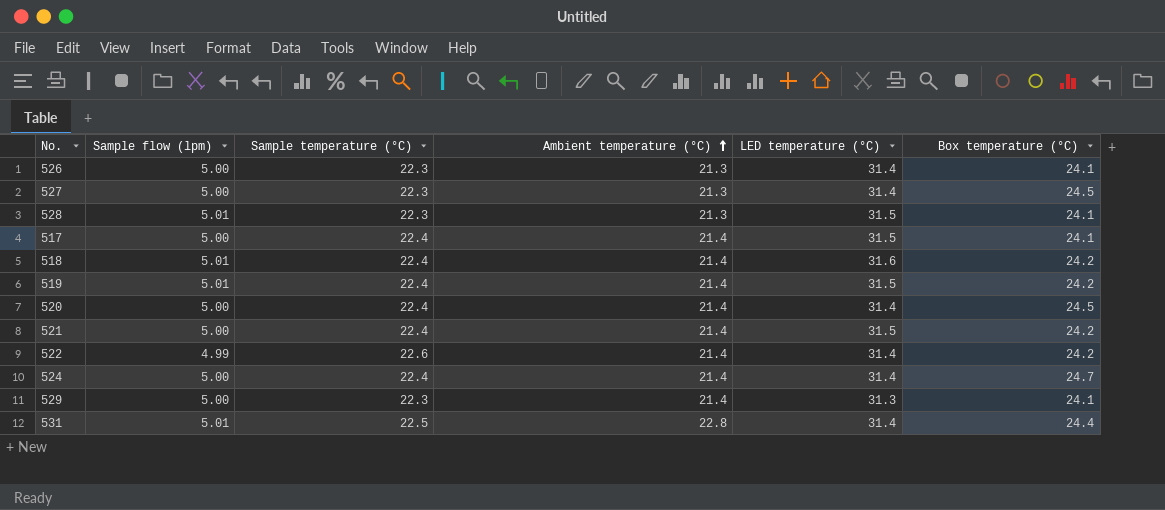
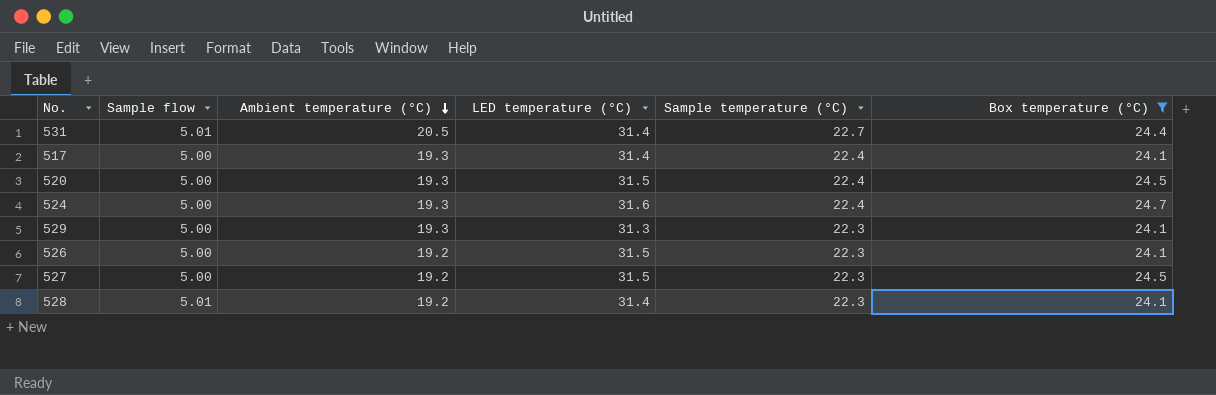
filter: none -> Box temperature (°C) != 24.2
row order: Ambient temperature (°C) ascending -> Ambient temperature (°C) descending
column name: Sample flow (lpm) -> Sample flow
column Sample temperature (°C) | position: 3 -> 5
531 | Ambient temperature (°C): 22.8 -> 20.5
531 | Sample temperature (°C): 22.5 -> 22.7
517 | Ambient temperature (°C): 21.4 -> 19.3
517 | LED temperature (°C): 31.5 -> 31.4
520 | Ambient temperature (°C): 21.4 -> 19.3
520 | LED temperature (°C): 31.4 -> 31.5
524 | Ambient temperature (°C): 21.4 -> 19.3
524 | LED temperature (°C): 31.4 -> 31.6
529 | Ambient temperature (°C): 21.4 -> 19.3
526 | Ambient temperature (°C): 21.3 -> 19.2
526 | LED temperature (°C): 31.4 -> 31.5
527 | Ambient temperature (°C): 21.3 -> 19.2
527 | LED temperature (°C): 31.4 -> 31.5
528 | Ambient temperature (°C): 21.3 -> 19.2
528 | LED temperature (°C): 31.5 -> 31.4

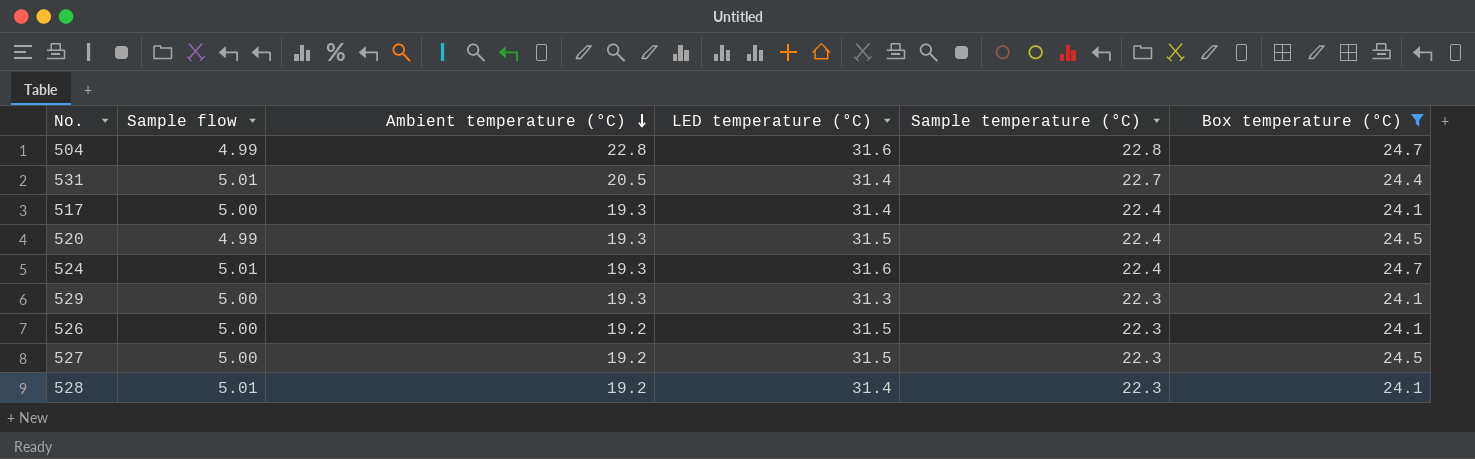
row 504: none -> 4.99 | 22.8 | 31.6 | 22.8 | 24.7
520 | Sample flow: 5.00 -> 4.99
524 | Sample flow: 5.00 -> 5.01

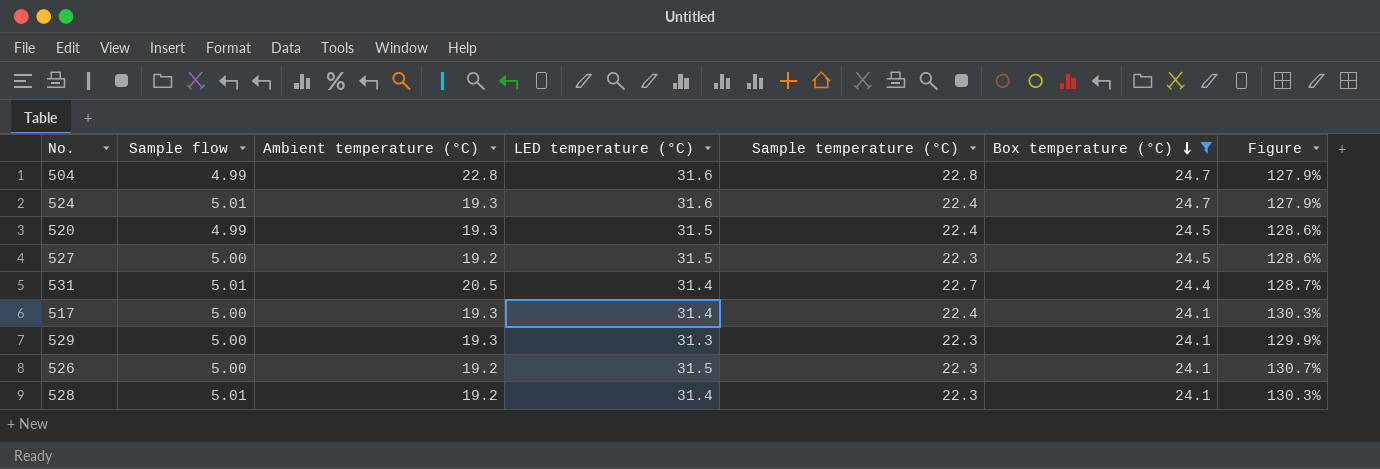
row order: Ambient temperature (°C) descending -> Box temperature (°C) descending
column Figure | formula: none -> [LED temperature (°C)] / [Box temperature (°C)]

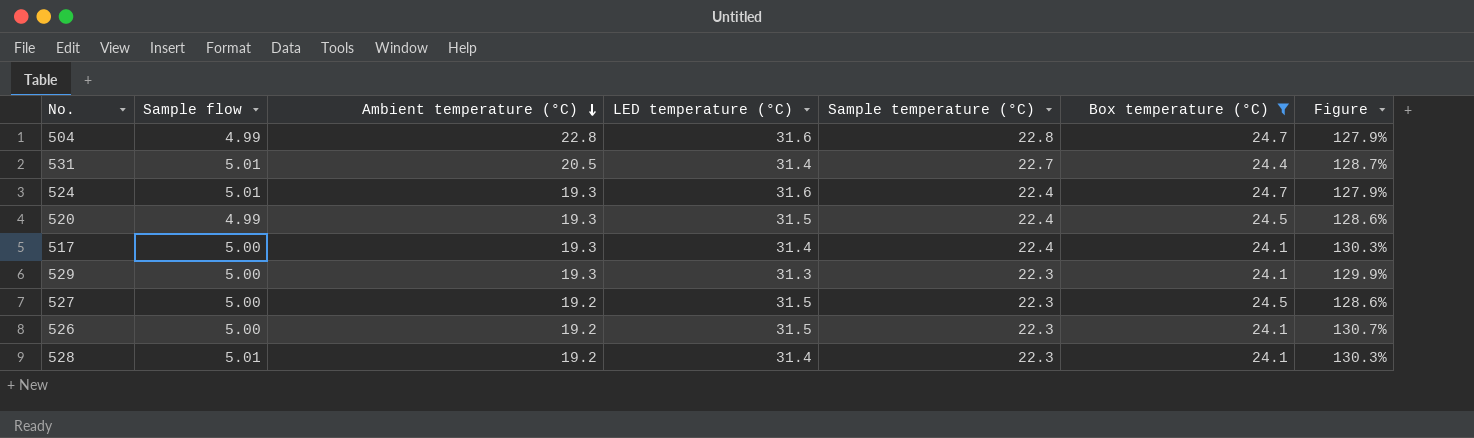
row order: Box temperature (°C) descending -> Ambient temperature (°C) descending

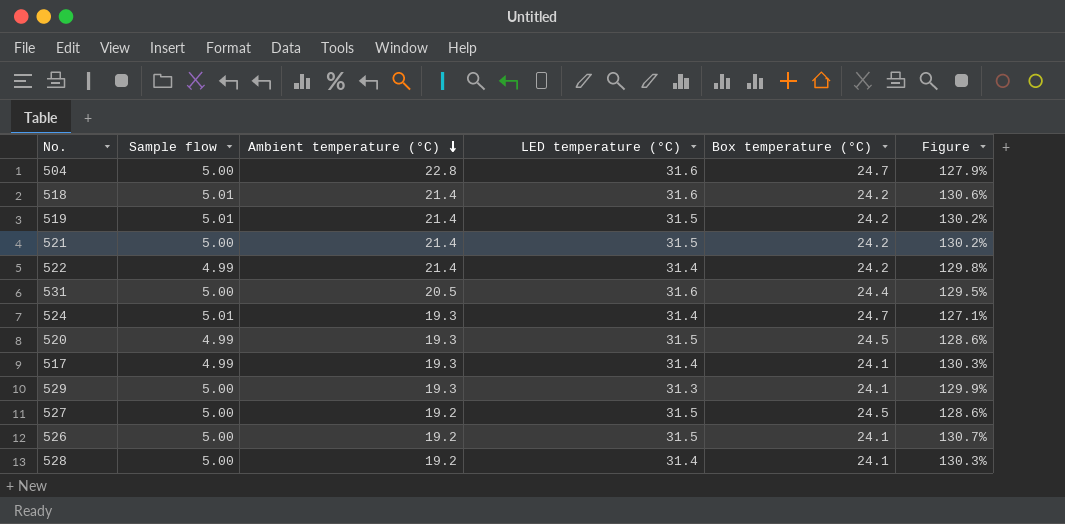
filter: Box temperature (°C) != 24.2 -> none
column Sample temperature (°C) | position: 5 -> none
504 | Sample flow: 4.99 -> 5.00
531 | Sample flow: 5.01 -> 5.00
531 | LED temperature (°C): 31.4 -> 31.6
531 | Figure: 128.7% -> 129.5%
524 | LED temperature (°C): 31.6 -> 31.4
524 | Figure: 127.9% -> 127.1%
517 | Sample flow: 5.00 -> 4.99
528 | Sample flow: 5.01 -> 5.00

